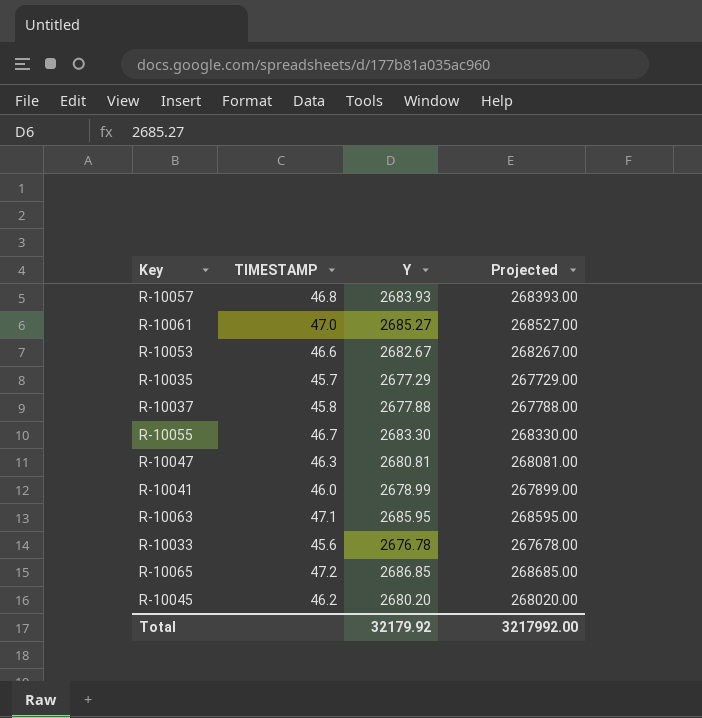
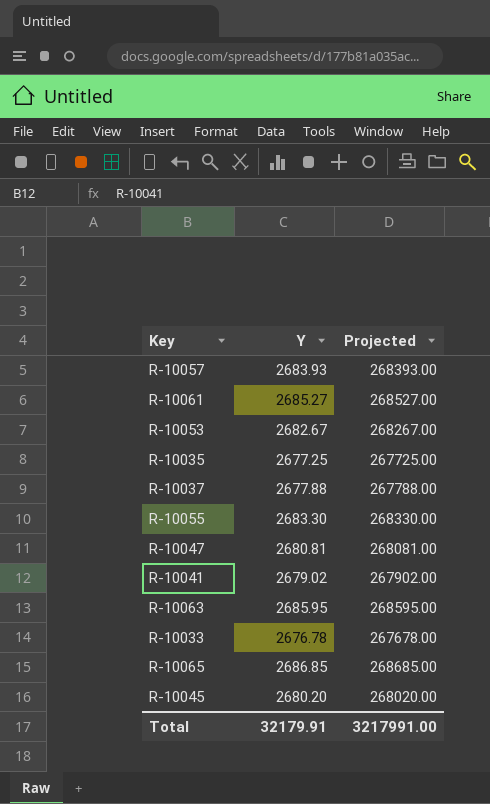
column TIMESTAMP | position: 2 -> none
R-10035 | Y: 2677.29 -> 2677.25
R-10035 | Projected: 267729.00 -> 267725.00
R-10041 | Y: 2678.99 -> 2679.02
R-10041 | Projected: 267899.00 -> 267902.00
Total | Y: 32179.92 -> 32179.91
Total | Projected: 3217992.00 -> 3217991.00

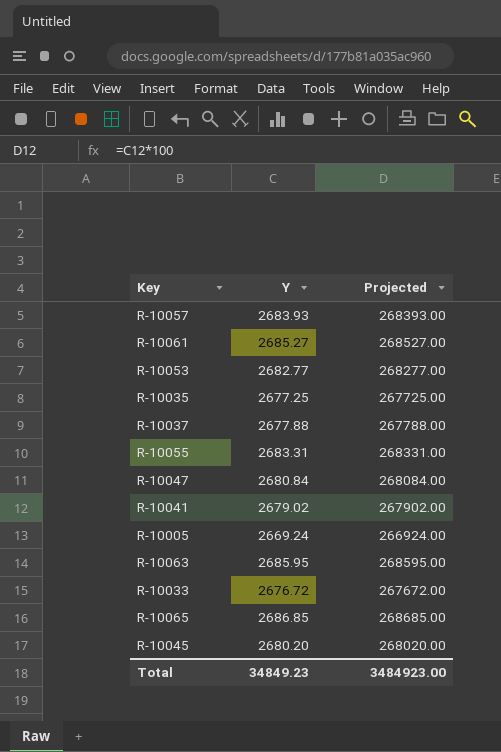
R-10053 | Y: 2682.67 -> 2682.77
R-10053 | Projected: 268267.00 -> 268277.00
R-10055 | Y: 2683.30 -> 2683.31
R-10055 | Projected: 268330.00 -> 268331.00
R-10047 | Y: 2680.81 -> 2680.84
R-10047 | Projected: 268081.00 -> 268084.00
row R-10005: none -> 2669.24 | 266924.00
R-10033 | Y: 2676.78 -> 2676.72
R-10033 | Projected: 267678.00 -> 267672.00
Total | Y: 32179.91 -> 34849.23
Total | Projected: 3217991.00 -> 3484923.00

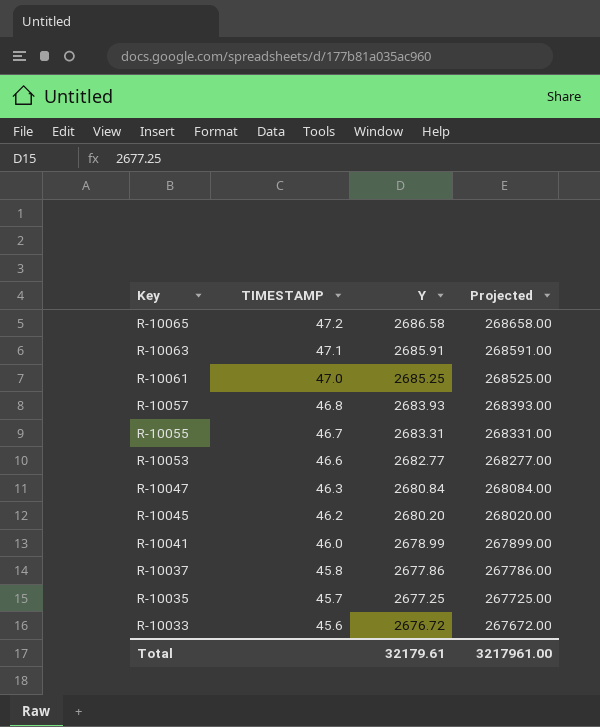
row order: none -> Key descending
column TIMESTAMP | position: none -> 2
row R-10005: 2669.24 | 266924.00 -> none
R-10065 | Y: 2686.85 -> 2686.58
R-10065 | Projected: 268685.00 -> 268658.00
R-10063 | Y: 2685.95 -> 2685.91
R-10063 | Projected: 268595.00 -> 268591.00
R-10061 | Y: 2685.27 -> 2685.25
R-10061 | Projected: 268527.00 -> 268525.00
R-10041 | Y: 2679.02 -> 2678.99
R-10041 | Projected: 267902.00 -> 267899.00
R-10037 | Y: 2677.88 -> 2677.86
R-10037 | Projected: 267788.00 -> 267786.00
Total | Y: 34849.23 -> 32179.61
Total | Projected: 3484923.00 -> 3217961.00

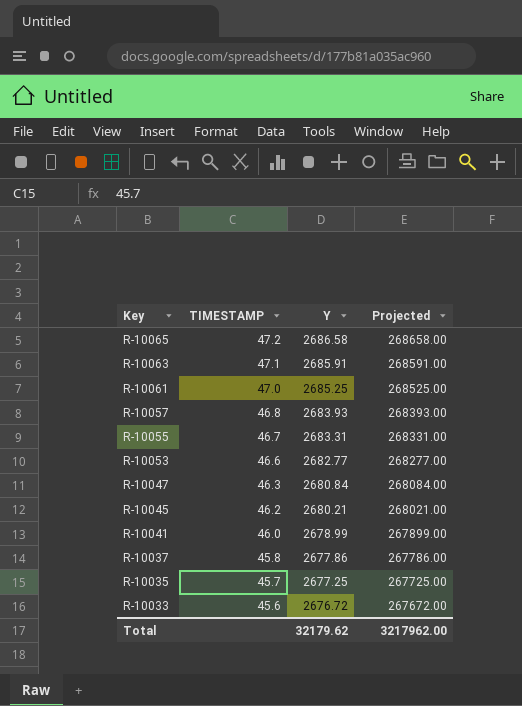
R-10045 | Y: 2680.20 -> 2680.21
R-10045 | Projected: 268020.00 -> 268021.00
Total | Y: 32179.61 -> 32179.62
Total | Projected: 3217961.00 -> 3217962.00

